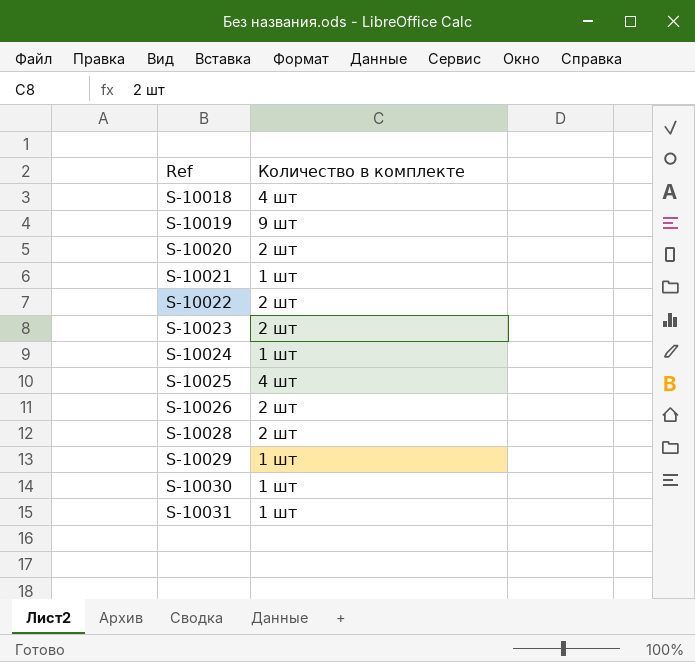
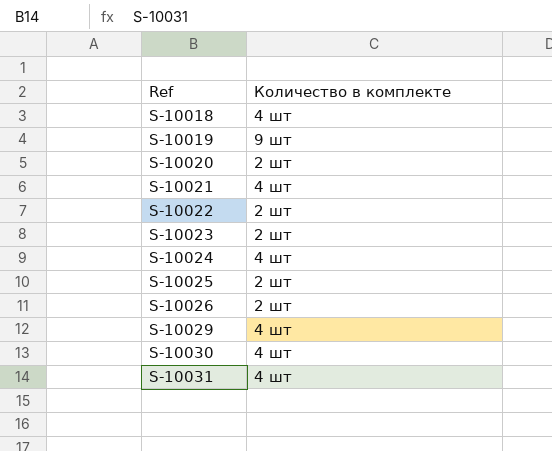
row S-10028: 2 шт -> none
S-10021 | Количество в комплекте: 1 шт -> 4 шт
S-10024 | Количество в комплекте: 1 шт -> 4 шт
S-10025 | Количество в комплекте: 4 шт -> 2 шт
S-10029 | Количество в комплекте: 1 шт -> 4 шт
S-10030 | Количество в комплекте: 1 шт -> 4 шт
S-10031 | Количество в комплекте: 1 шт -> 4 шт

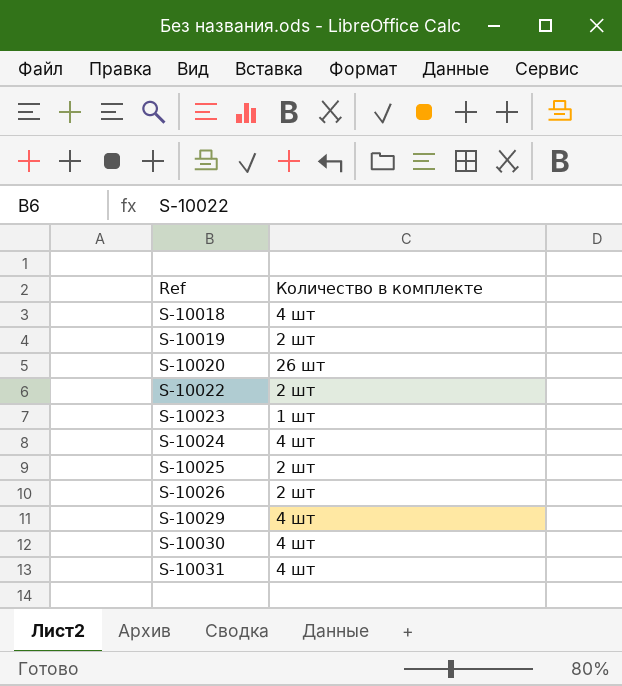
row S-10021: 4 шт -> none
S-10019 | Количество в комплекте: 9 шт -> 2 шт
S-10020 | Количество в комплекте: 2 шт -> 26 шт
S-10023 | Количество в комплекте: 2 шт -> 1 шт

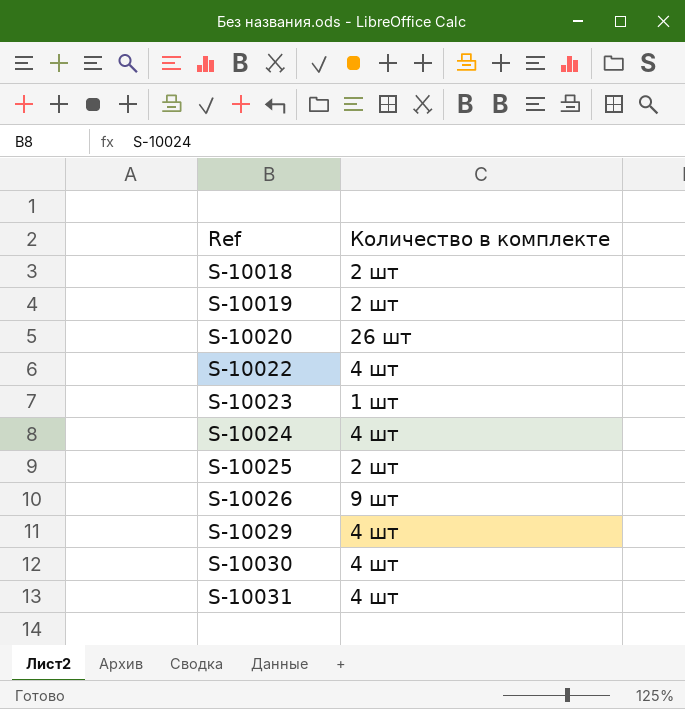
S-10018 | Количество в комплекте: 4 шт -> 2 шт
S-10022 | Количество в комплекте: 2 шт -> 4 шт
S-10026 | Количество в комплекте: 2 шт -> 9 шт

